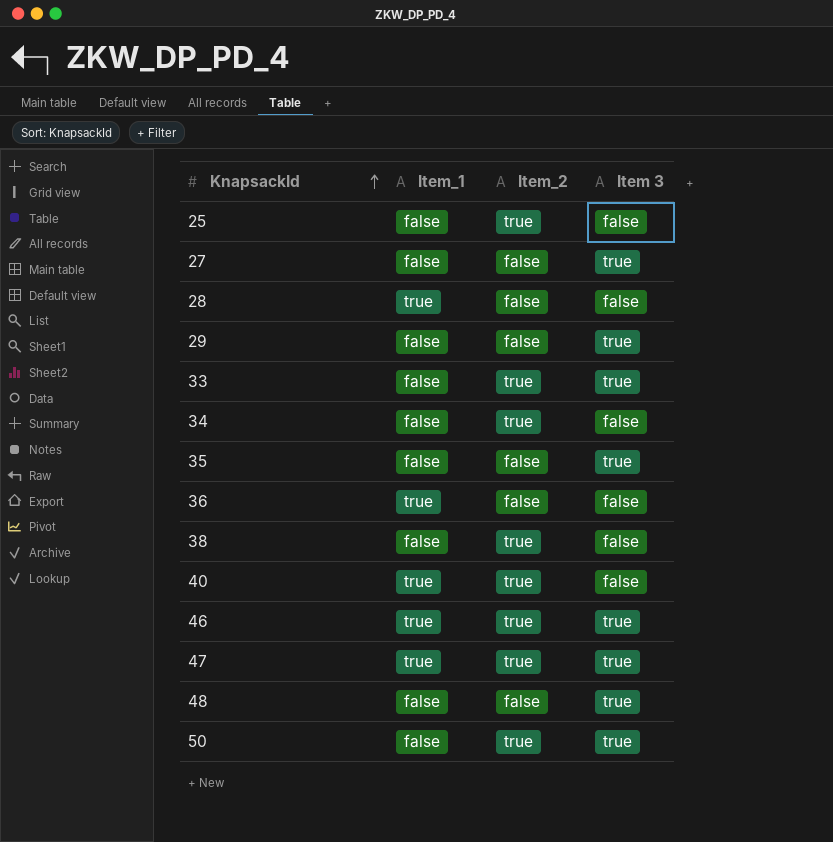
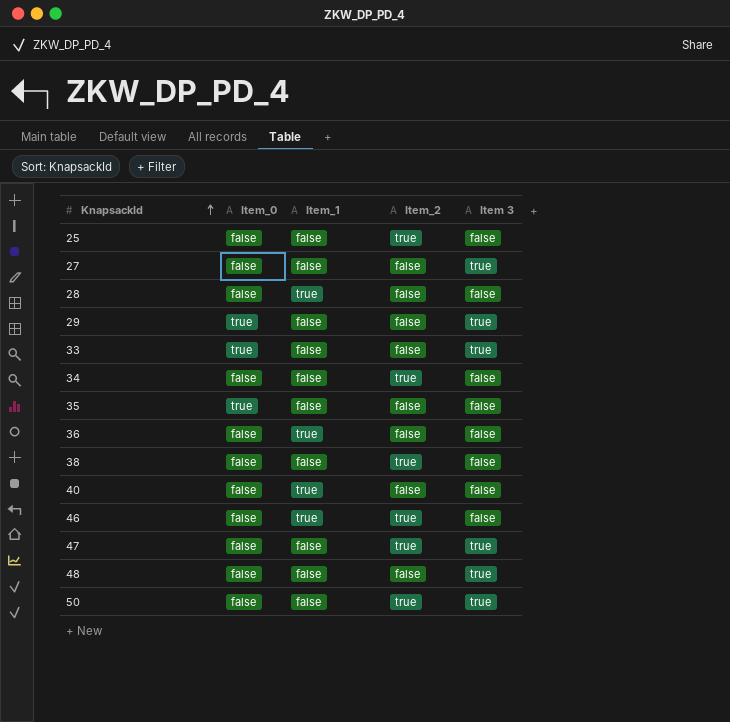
column Item_0 | position: none -> 2
33 | Item_2: true -> false
35 | Item 3: true -> false
40 | Item_2: true -> false
46 | Item 3: true -> false
47 | Item_1: true -> false

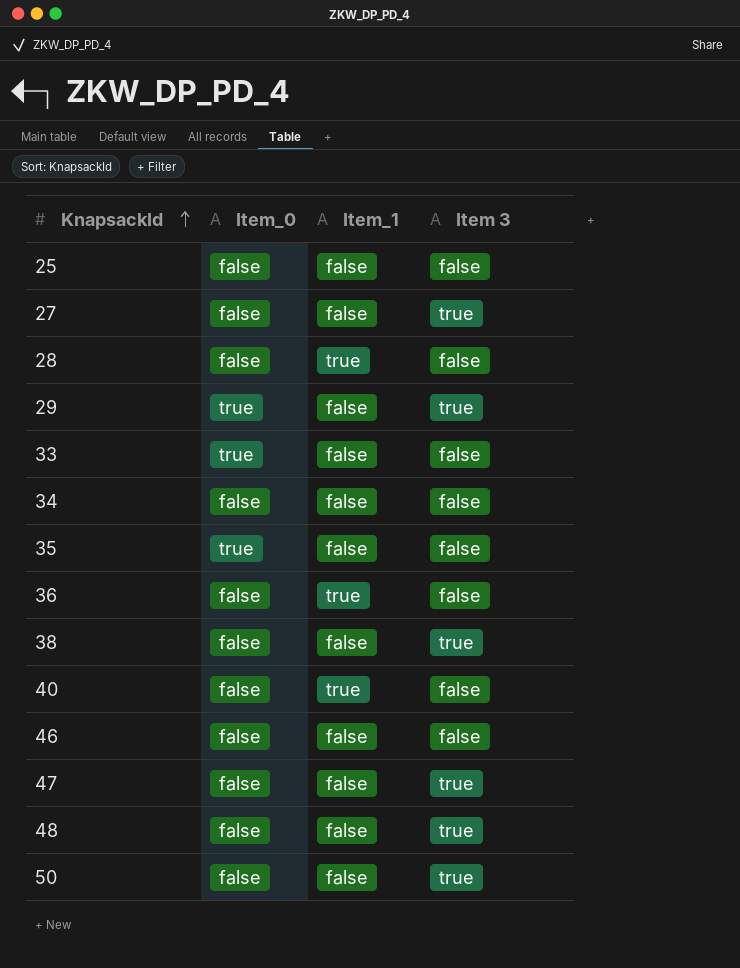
column Item_2 | position: 4 -> none
33 | Item 3: true -> false
38 | Item 3: false -> true
46 | Item_1: true -> false

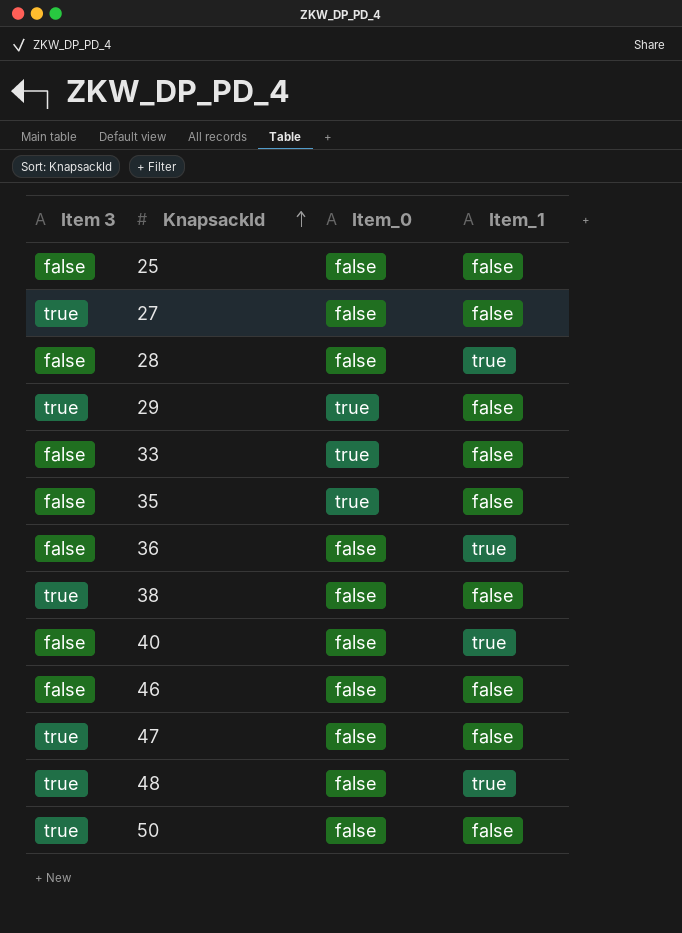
column Item 3 | position: 4 -> 1
row 34: false | false | false -> none
48 | Item_1: false -> true

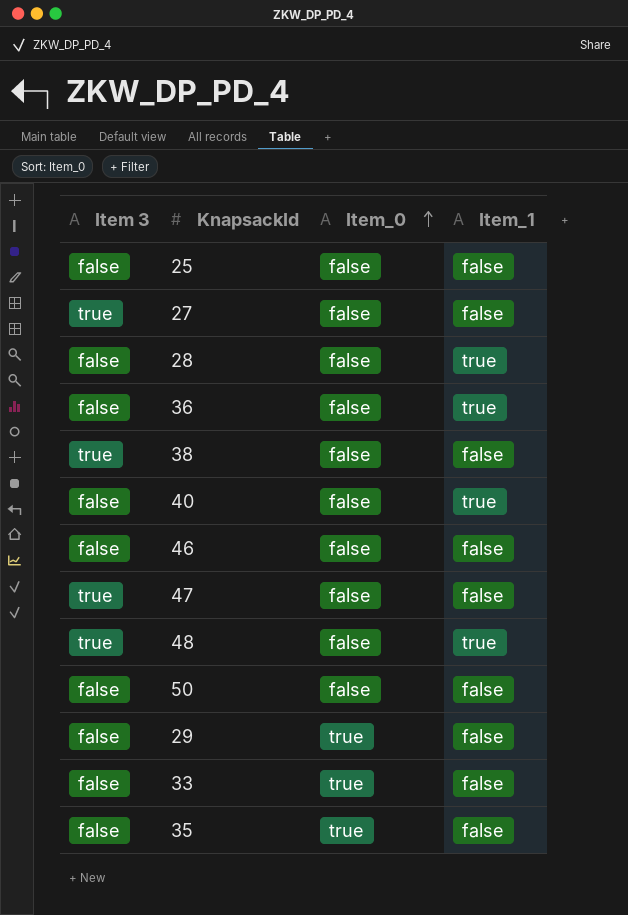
row order: KnapsackId ascending -> Item_0 ascending
50 | Item 3: true -> false
29 | Item 3: true -> false

